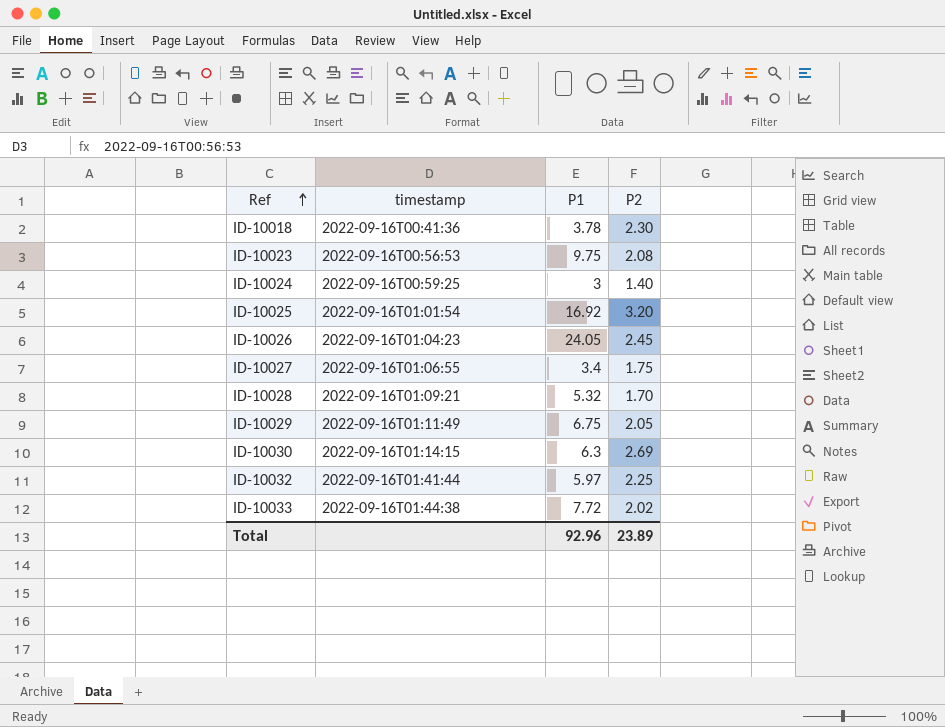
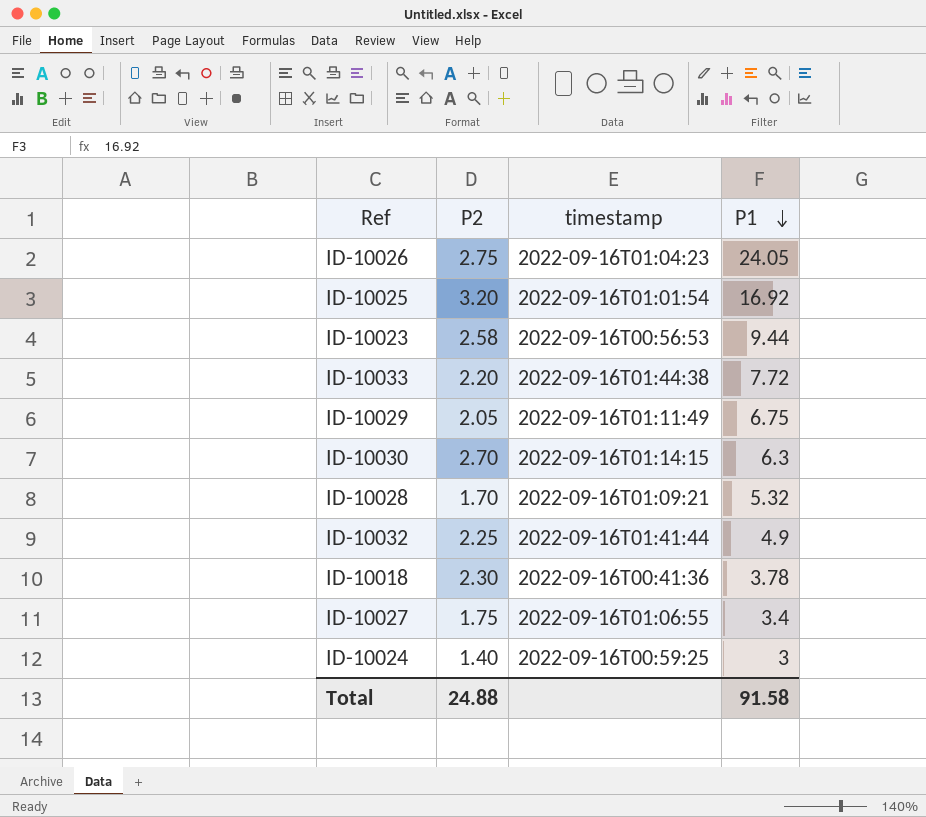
row order: Ref ascending -> P1 descending
column P2 | position: 4 -> 2
ID-10026 | P2: 2.45 -> 2.75
ID-10023 | P2: 2.08 -> 2.58
ID-10023 | P1: 9.75 -> 9.44
ID-10033 | P2: 2.02 -> 2.20
ID-10030 | P2: 2.69 -> 2.70
ID-10032 | P1: 5.97 -> 4.9
Total | P2: 23.89 -> 24.88
Total | P1: 92.96 -> 91.58

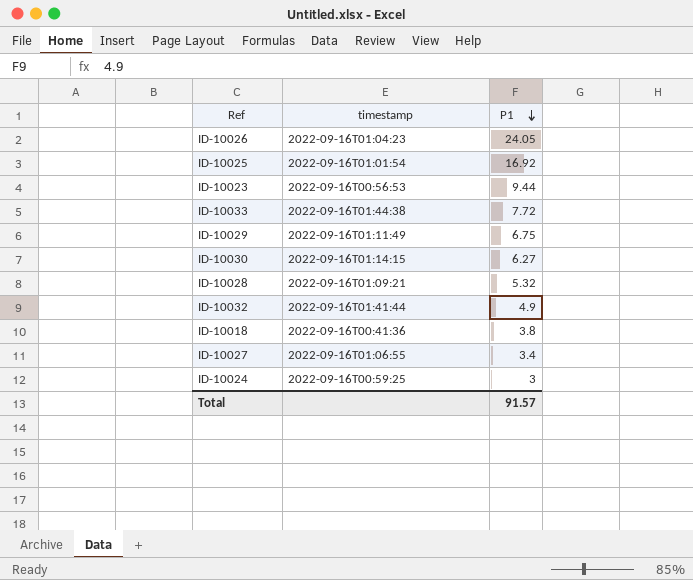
column P2 | position: 2 -> none
ID-10030 | P1: 6.3 -> 6.27
ID-10018 | P1: 3.78 -> 3.8
Total | P1: 91.58 -> 91.57

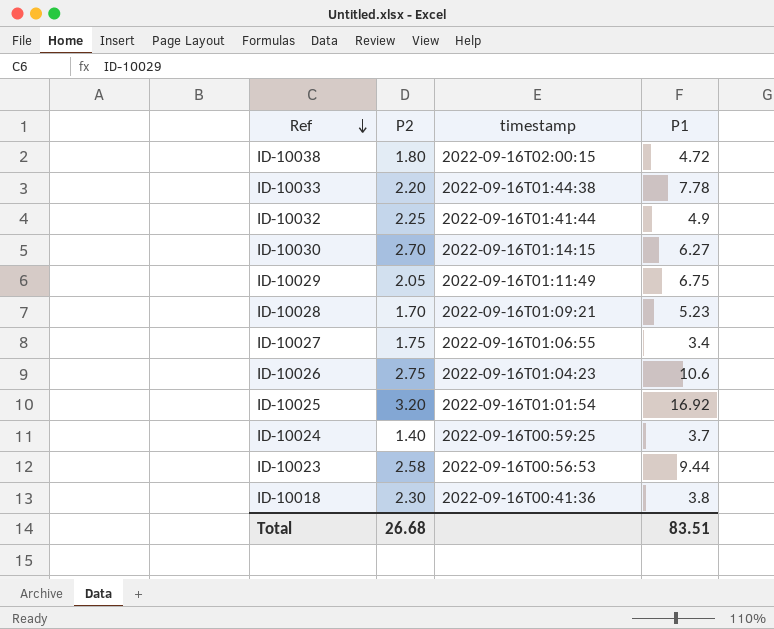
row order: P1 descending -> Ref descending
column P2 | position: none -> 2
row ID-10038: none -> 1.80 | 2022-09-16T02:00:15 | 4.72
ID-10033 | P1: 7.72 -> 7.78
ID-10028 | P1: 5.32 -> 5.23
ID-10026 | P1: 24.05 -> 10.6
ID-10024 | P1: 3 -> 3.7
Total | P1: 91.57 -> 83.51

